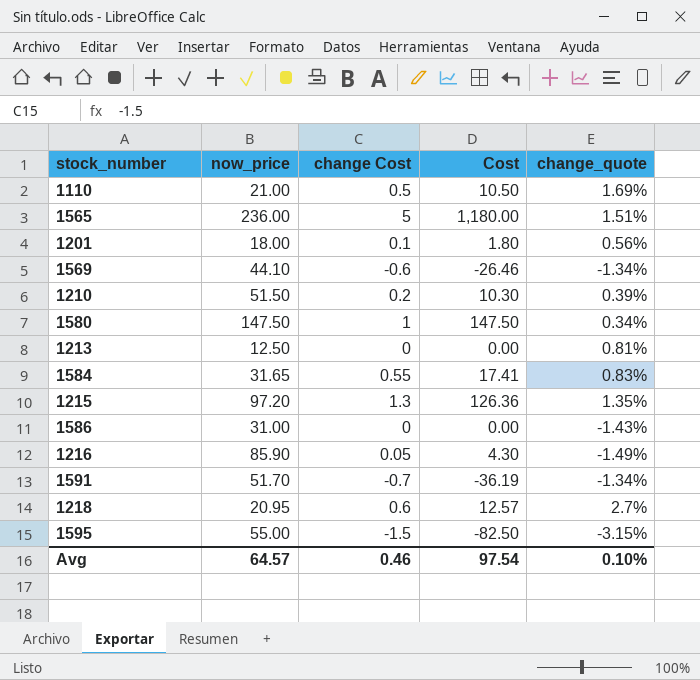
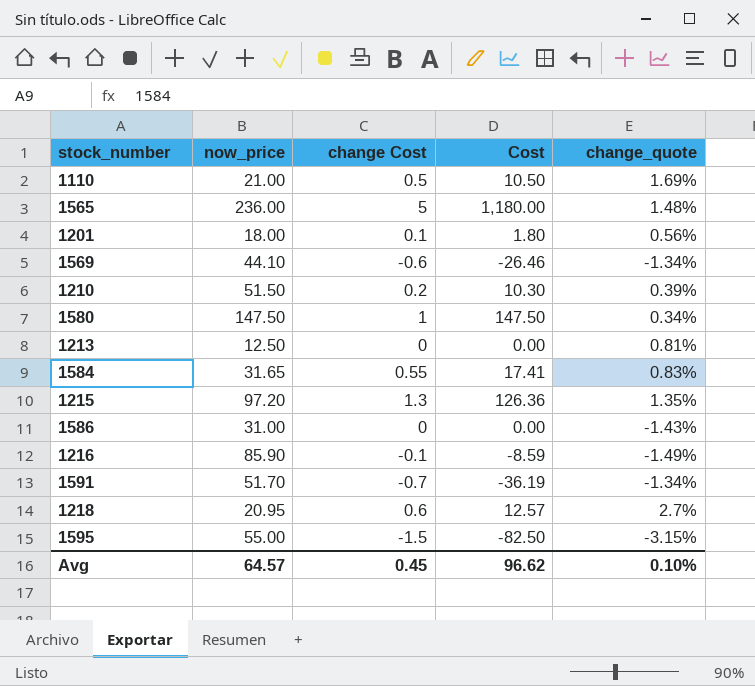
1565 | change_quote: 1.51% -> 1.48%
1216 | change Cost: 0.05 -> -0.1
1216 | Cost: 4.30 -> -8.59
Avg | change Cost: 0.46 -> 0.45
Avg | Cost: 97.54 -> 96.62

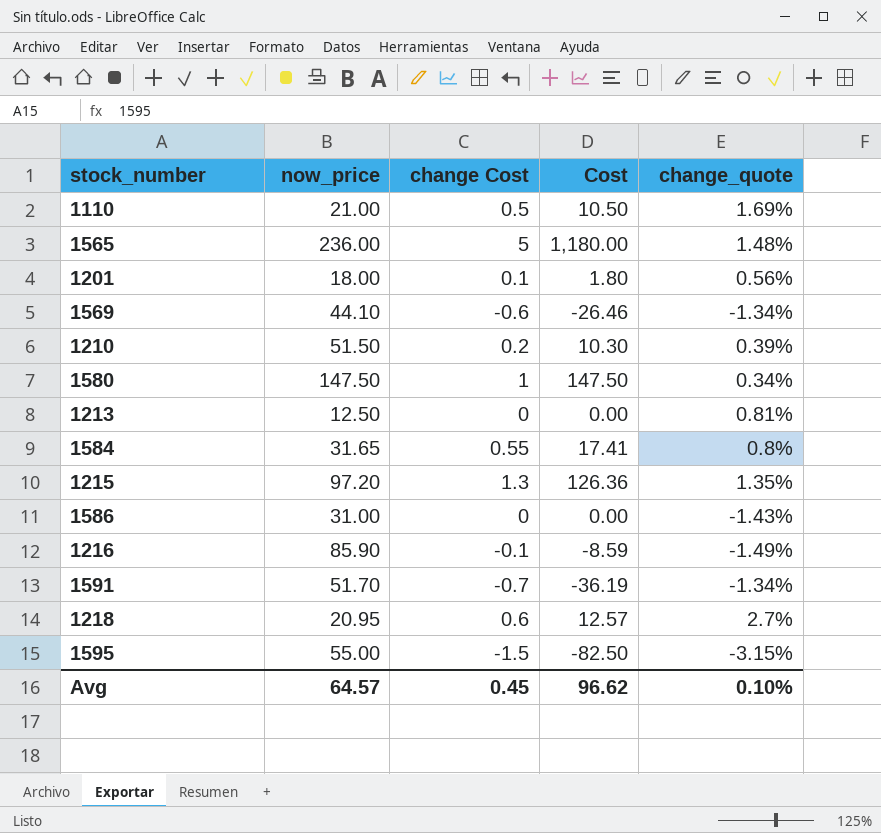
1584 | change_quote: 0.83% -> 0.8%

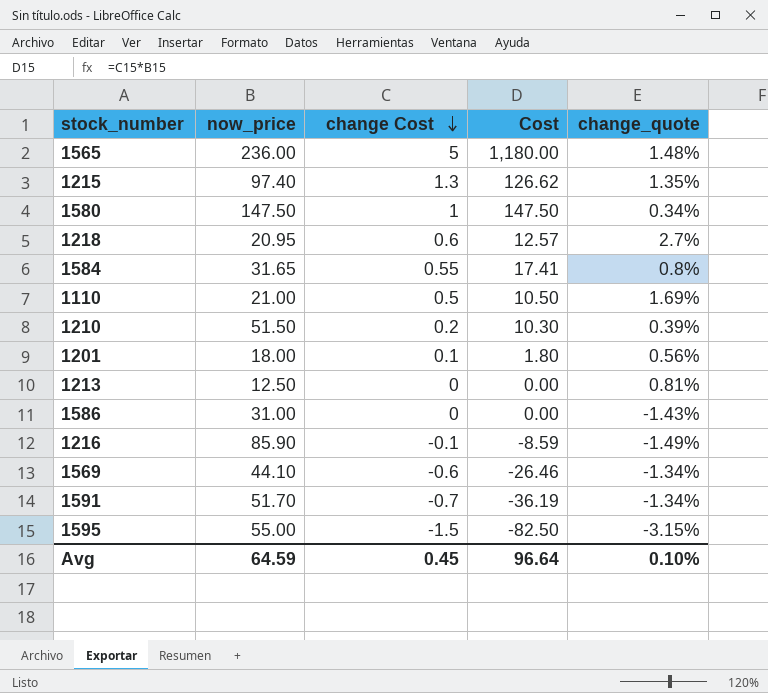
row order: none -> change Cost descending
1215 | now_price: 97.20 -> 97.40
1215 | Cost: 126.36 -> 126.62
Avg | now_price: 64.57 -> 64.59
Avg | Cost: 96.62 -> 96.64

